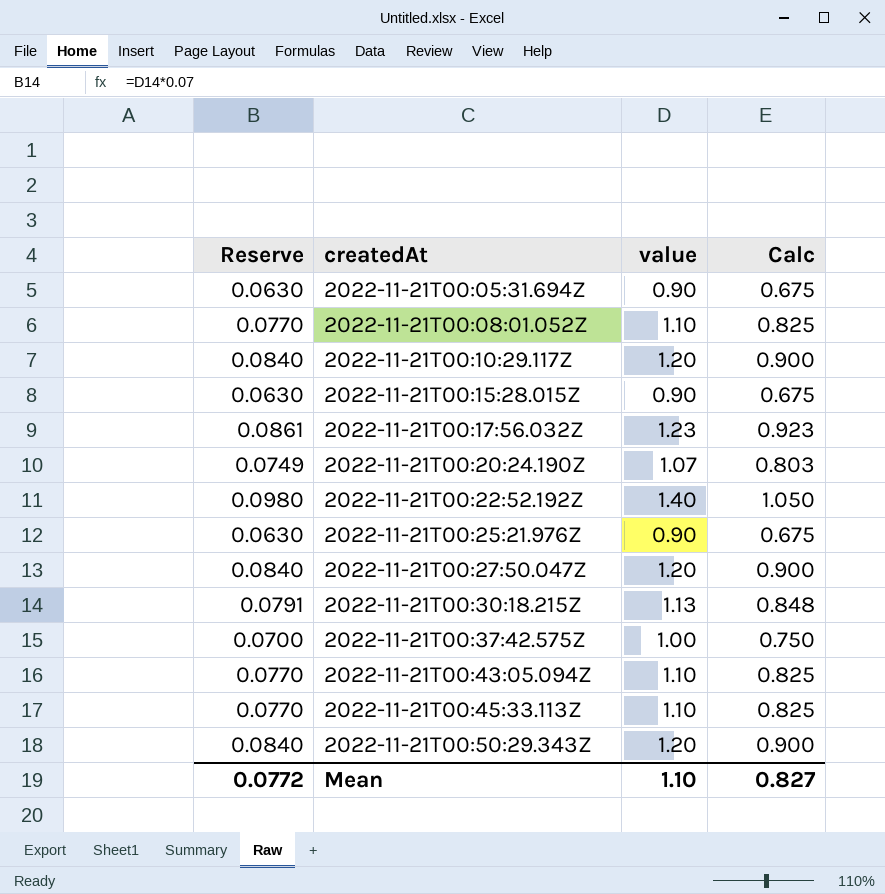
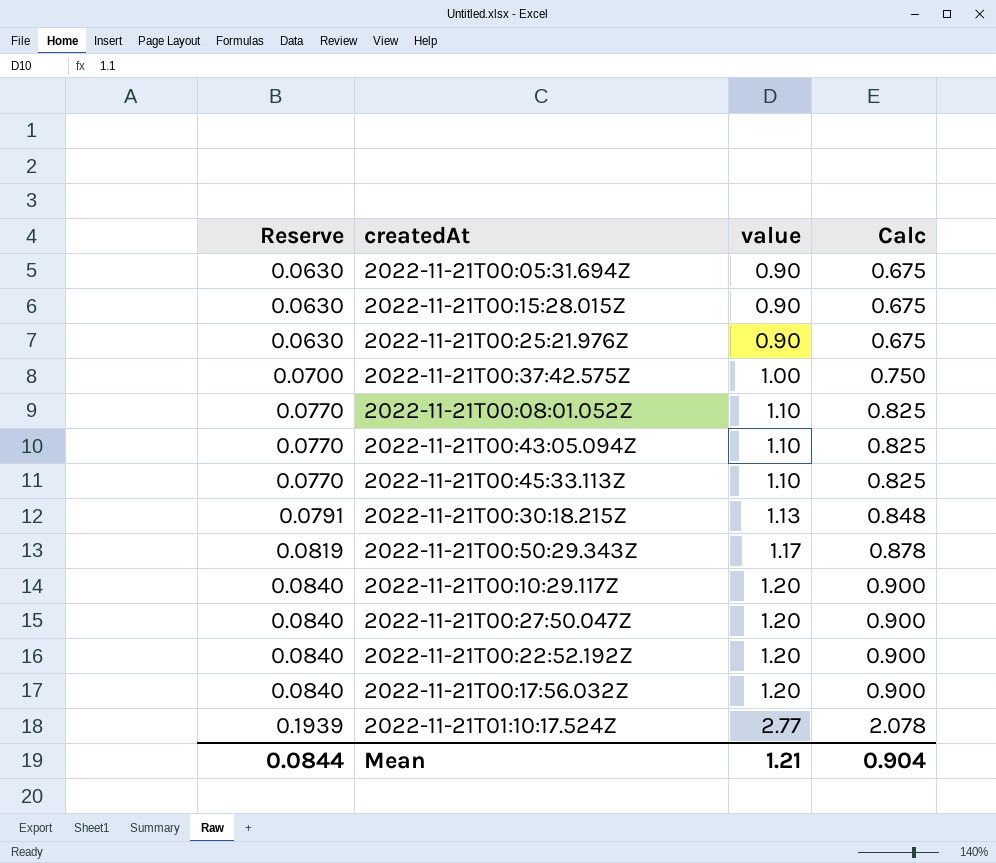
row order: createdAt ascending -> Reserve ascending
row 2022-11-21T00:20:24.190Z: 0.0749 | 1.07 | 0.803 -> none
2022-11-21T00:50:29.343Z | Reserve: 0.0840 -> 0.0819
2022-11-21T00:50:29.343Z | value: 1.20 -> 1.17
2022-11-21T00:50:29.343Z | Calc: 0.900 -> 0.878
2022-11-21T00:22:52.192Z | Reserve: 0.0980 -> 0.0840
2022-11-21T00:22:52.192Z | value: 1.40 -> 1.20
2022-11-21T00:22:52.192Z | Calc: 1.050 -> 0.900
2022-11-21T00:17:56.032Z | Reserve: 0.0861 -> 0.0840
2022-11-21T00:17:56.032Z | value: 1.23 -> 1.20
2022-11-21T00:17:56.032Z | Calc: 0.923 -> 0.900
row 2022-11-21T01:10:17.524Z: none -> 0.1939 | 2.77 | 2.078
Mean | Reserve: 0.0772 -> 0.0844
Mean | value: 1.10 -> 1.21
Mean | Calc: 0.827 -> 0.904

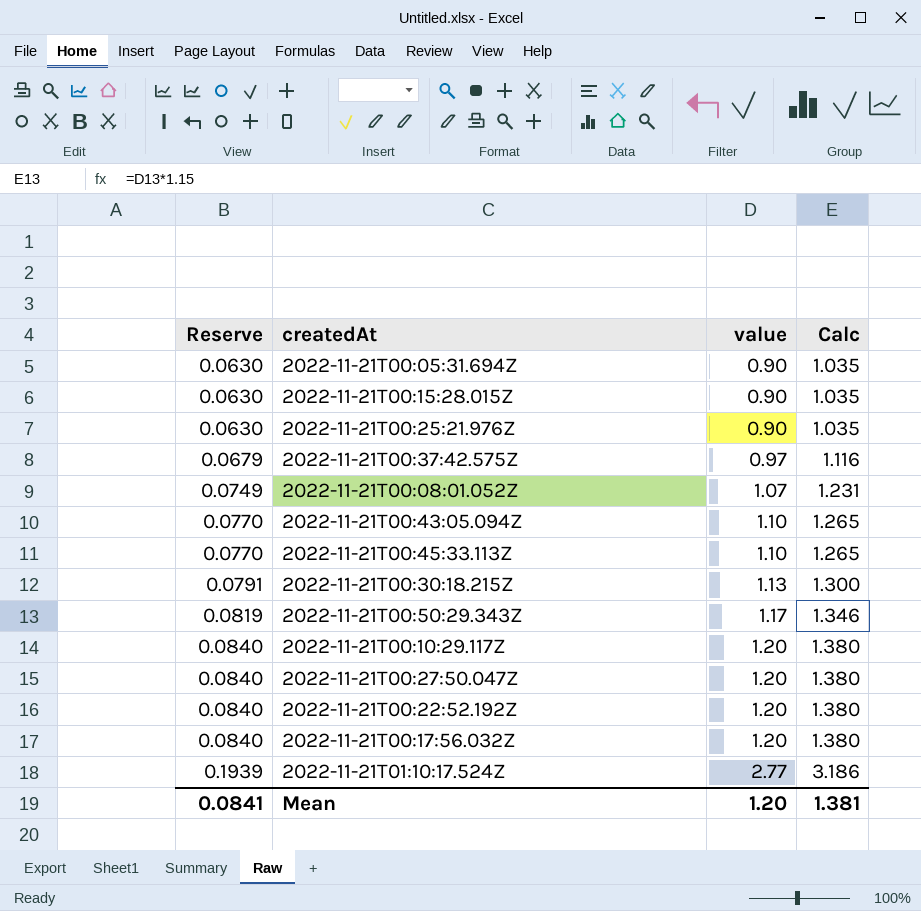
column Calc | formula: [value] * 0.75 -> [value] * 1.15
2022-11-21T00:37:42.575Z | Reserve: 0.0700 -> 0.0679
2022-11-21T00:37:42.575Z | value: 1.00 -> 0.97
2022-11-21T00:08:01.052Z | Reserve: 0.0770 -> 0.0749
2022-11-21T00:08:01.052Z | value: 1.10 -> 1.07
Mean | Reserve: 0.0844 -> 0.0841
Mean | value: 1.21 -> 1.20
Mean | Calc: 0.904 -> 1.381

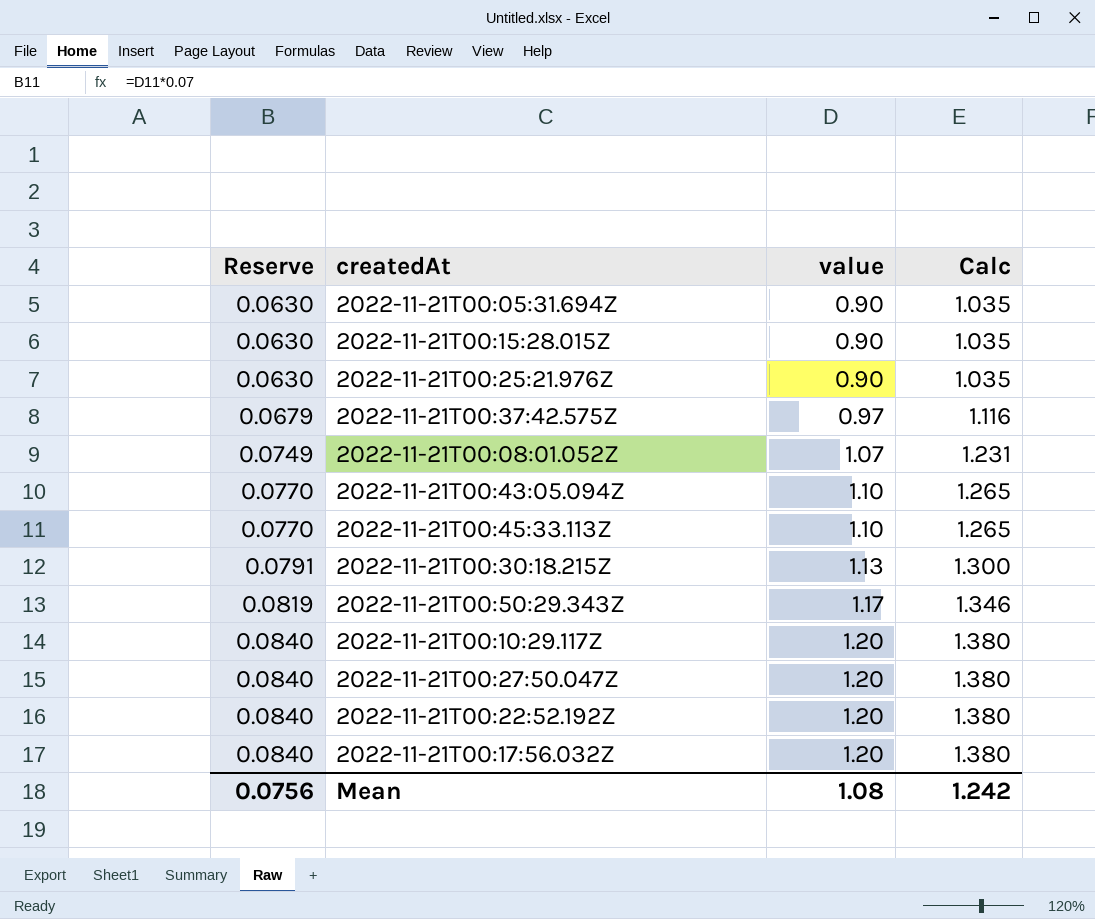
row 2022-11-21T01:10:17.524Z: 0.1939 | 2.77 | 3.186 -> none
Mean | Reserve: 0.0841 -> 0.0756
Mean | value: 1.20 -> 1.08
Mean | Calc: 1.381 -> 1.242

